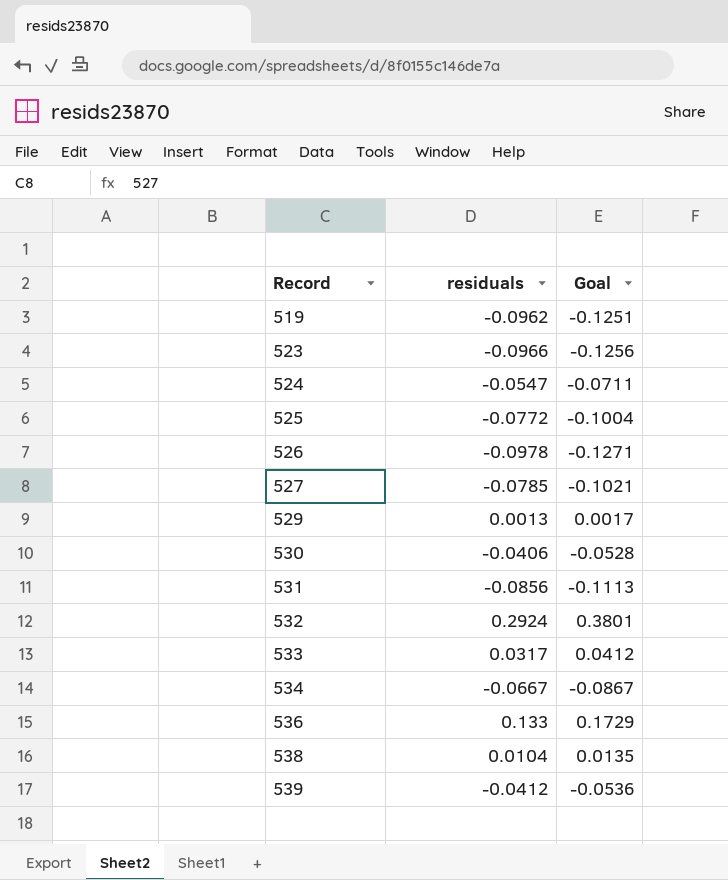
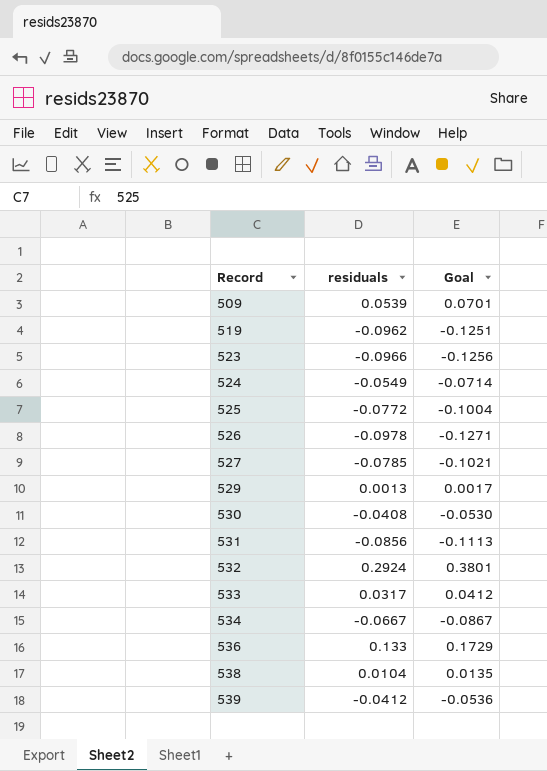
row 509: none -> 0.0539 | 0.0701
524 | residuals: -0.0547 -> -0.0549
524 | Goal: -0.0711 -> -0.0714
530 | residuals: -0.0406 -> -0.0408
530 | Goal: -0.0528 -> -0.0530

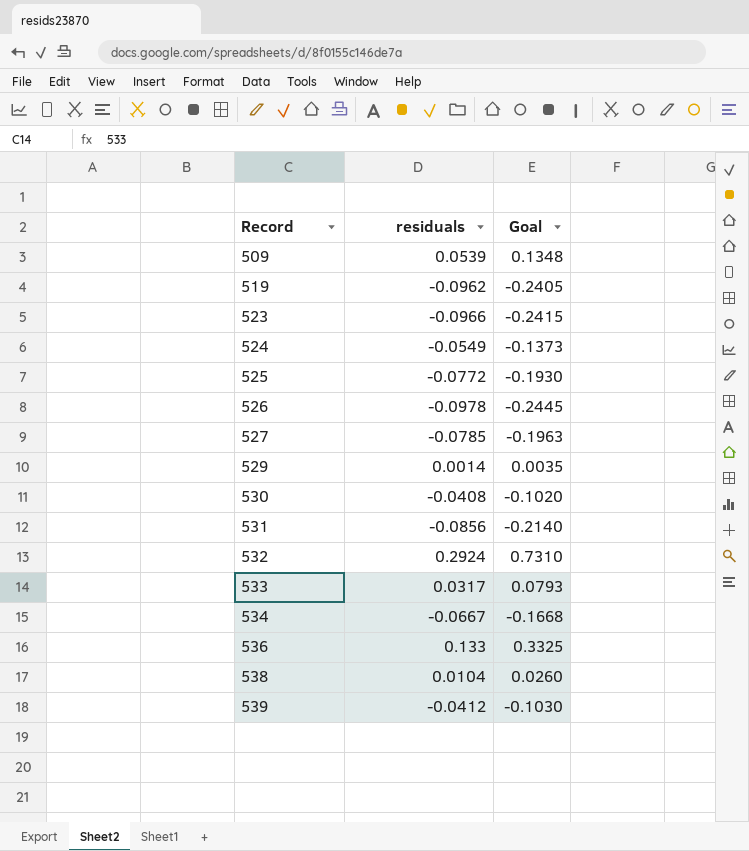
column Goal | formula: [residuals] * 1.3 -> [residuals] * 2.5
529 | residuals: 0.0013 -> 0.0014

